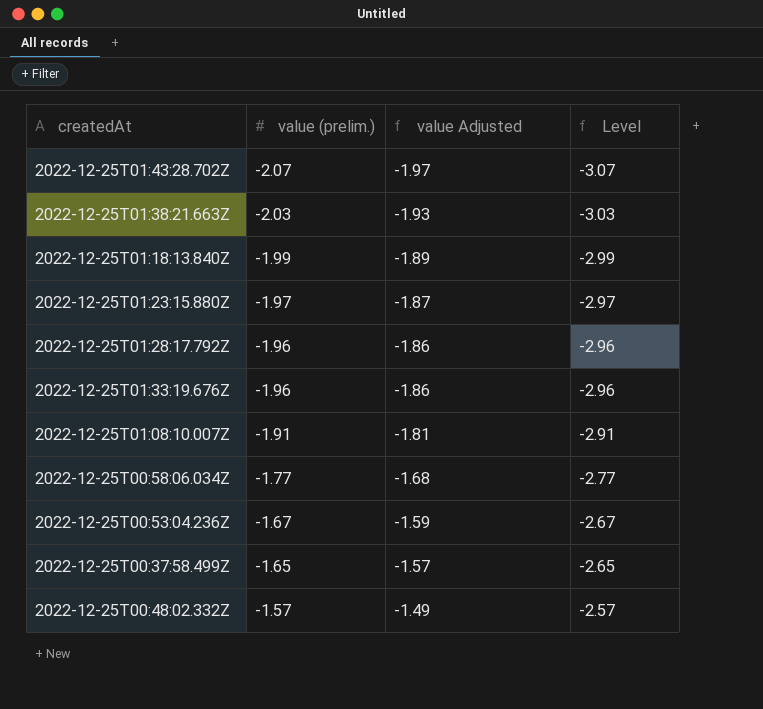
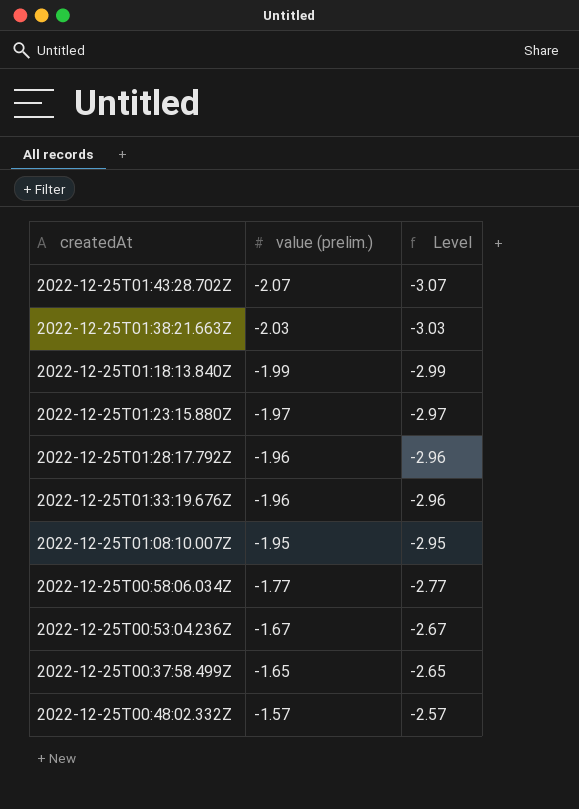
column value Adjusted | formula: [value (prelim.)] * 0.95 -> none
2022-12-25T01:08:10.007Z | value (prelim.): -1.91 -> -1.95
2022-12-25T01:08:10.007Z | Level: -2.91 -> -2.95

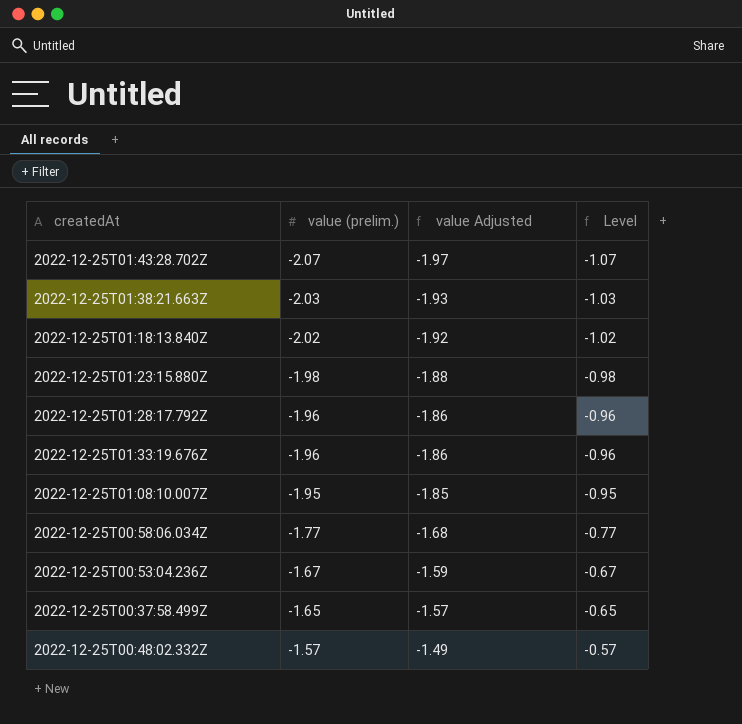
column value Adjusted | formula: none -> [value (prelim.)] * 0.95
column Level | formula: [value (prelim.)] - 1 -> [value (prelim.)] + 1
2022-12-25T01:18:13.840Z | value (prelim.): -1.99 -> -2.02
2022-12-25T01:23:15.880Z | value (prelim.): -1.97 -> -1.98

